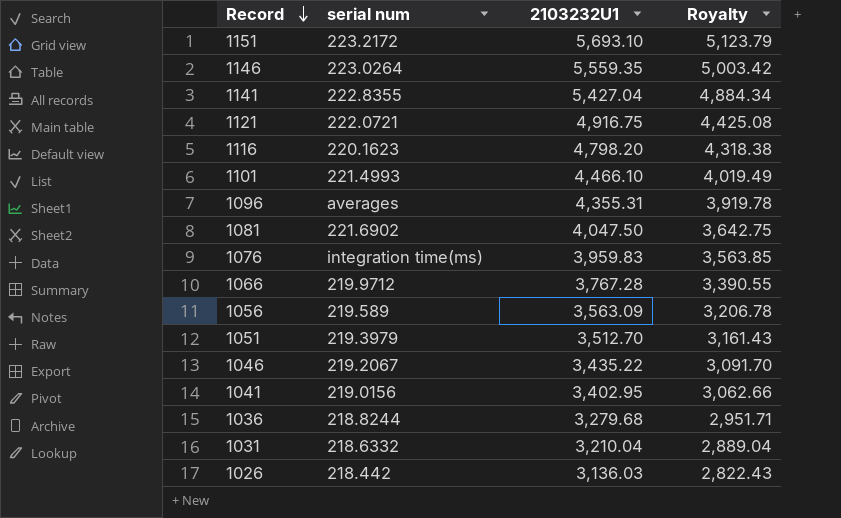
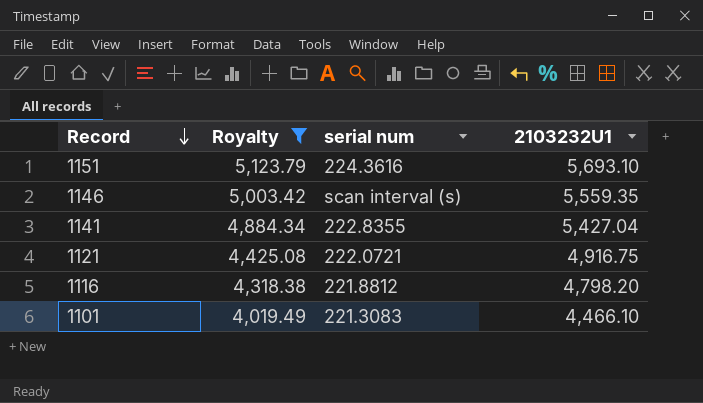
filter: none -> Royalty >= 4,019.49
column Royalty | position: 4 -> 2
1151 | serial num: 223.2172 -> 224.3616
1146 | serial num: 223.0264 -> scan interval (s)
1116 | serial num: 220.1623 -> 221.8812
1101 | serial num: 221.4993 -> 221.3083

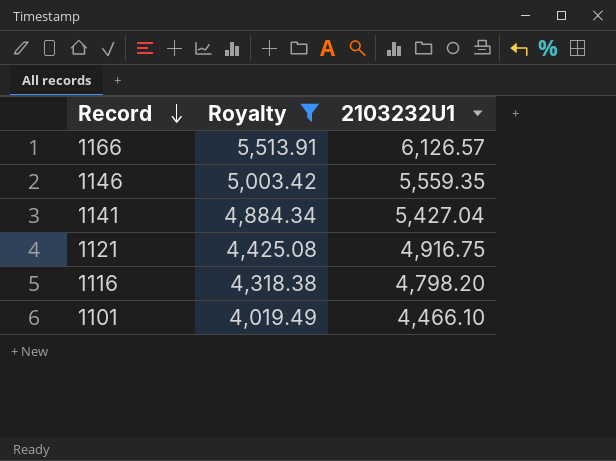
column serial num | position: 3 -> none
row 1151: 5,123.79 | 224.3616 | 5,693.10 -> none
row 1166: none -> 5,513.91 | 6,126.57

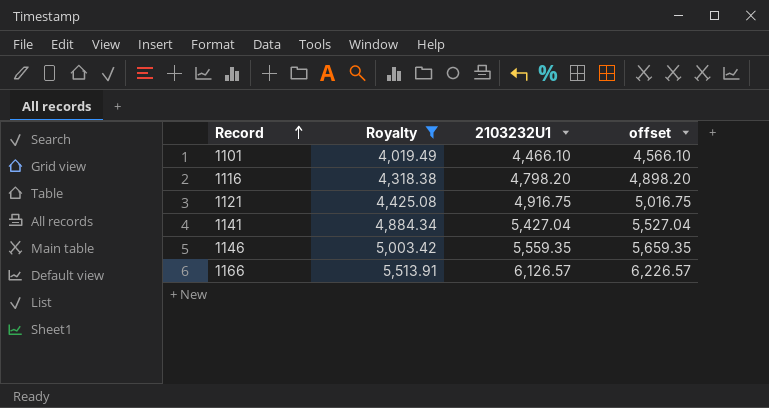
row order: Record descending -> Record ascending
column offset | formula: none -> [2103232U1] + 100

